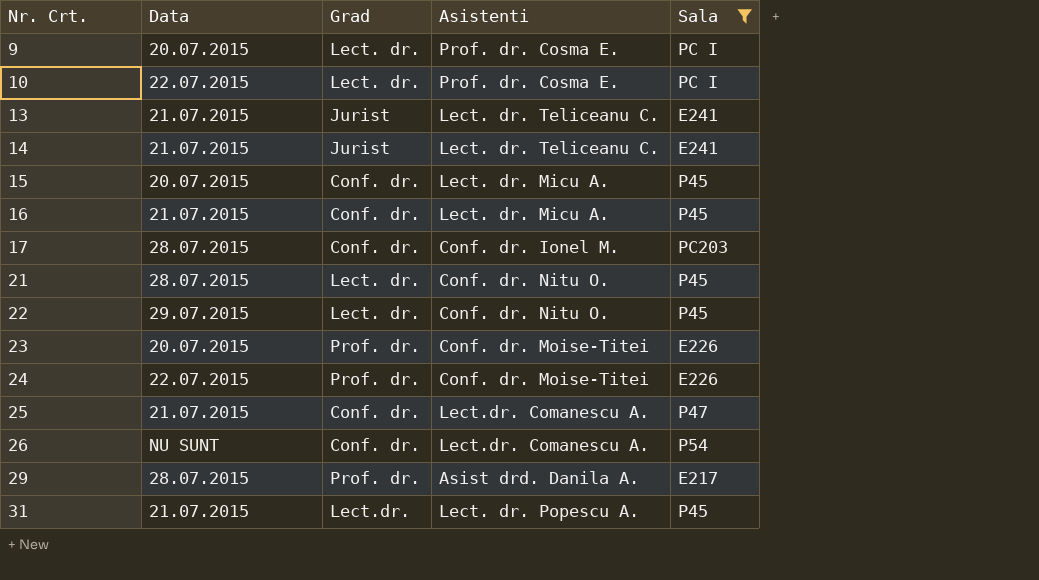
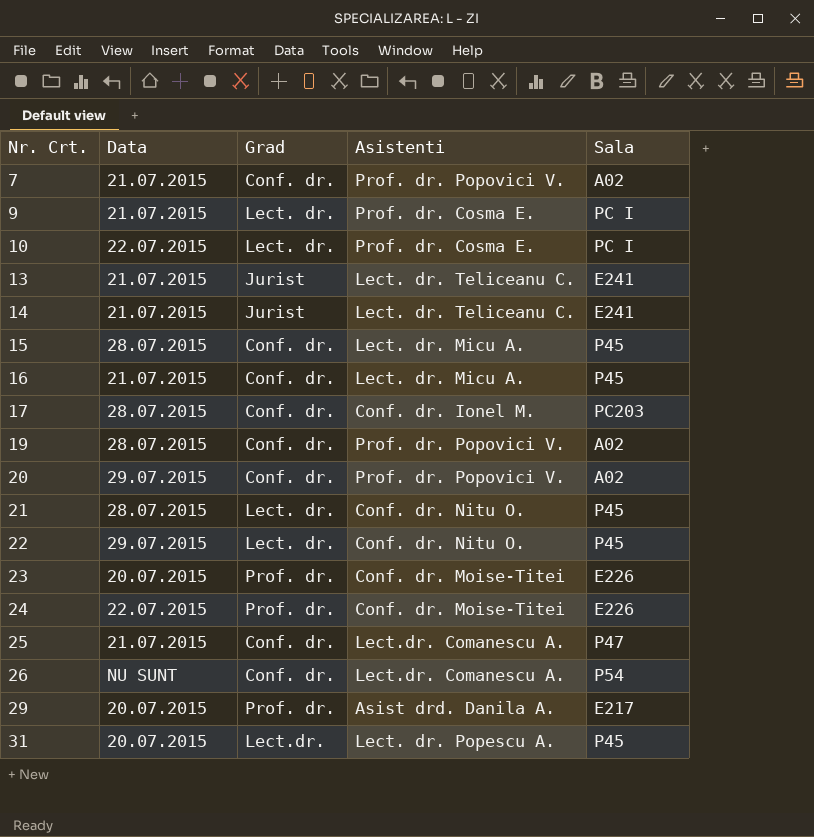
filter: Sala != A02 -> none
9 | Data: 20.07.2015 -> 21.07.2015
15 | Data: 20.07.2015 -> 28.07.2015
29 | Data: 28.07.2015 -> 20.07.2015
31 | Data: 21.07.2015 -> 20.07.2015

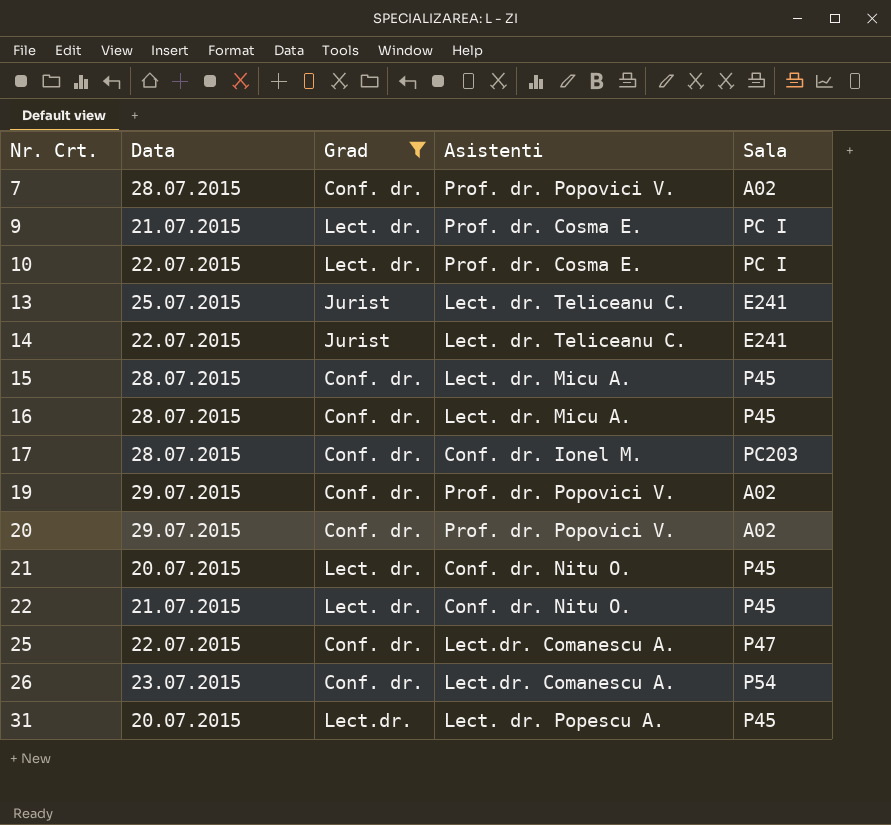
filter: none -> Grad != Prof. dr.
7 | Data: 21.07.2015 -> 28.07.2015
13 | Data: 21.07.2015 -> 25.07.2015
14 | Data: 21.07.2015 -> 22.07.2015
16 | Data: 21.07.2015 -> 28.07.2015
19 | Data: 28.07.2015 -> 29.07.2015
21 | Data: 28.07.2015 -> 20.07.2015
22 | Data: 29.07.2015 -> 21.07.2015
25 | Data: 21.07.2015 -> 22.07.2015
26 | Data: NU SUNT -> 23.07.2015

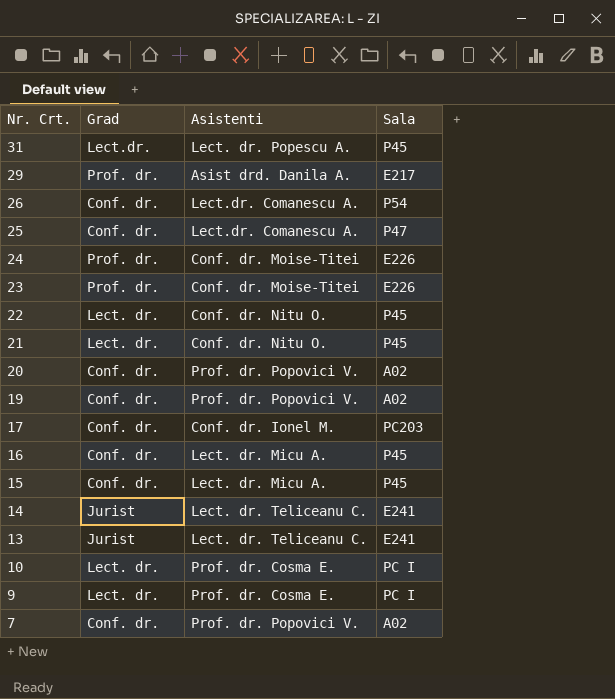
filter: Grad != Prof. dr. -> none
row order: Nr. Crt. ascending -> Nr. Crt. descending
column Data | position: 2 -> none

